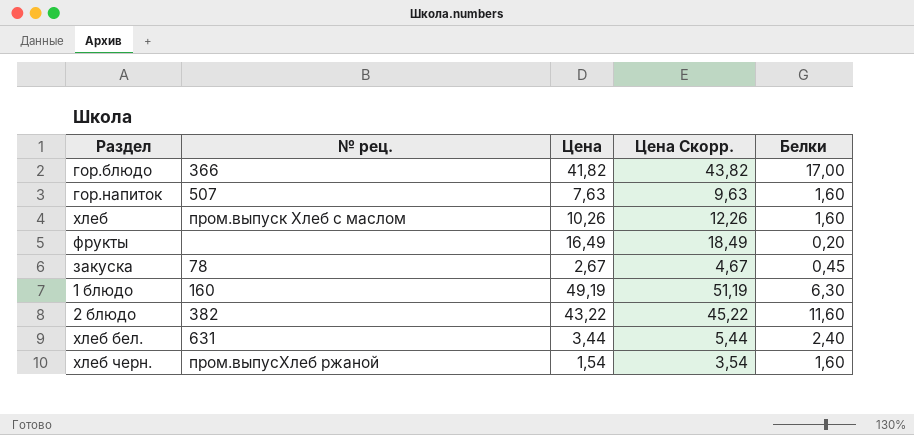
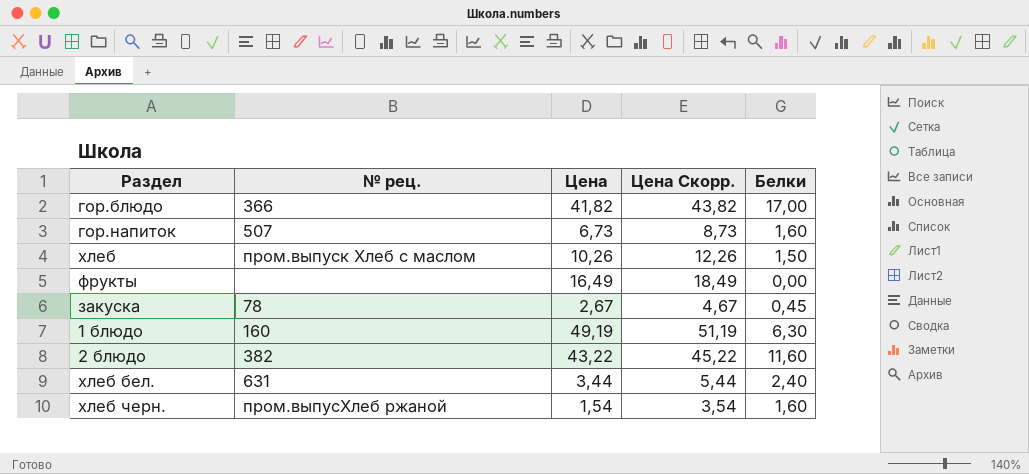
гор.напиток | Цена: 7,63 -> 6,73
гор.напиток | Цена Скорр.: 9,63 -> 8,73
хлеб | Белки: 1,60 -> 1,50
фрукты | Белки: 0,20 -> 0,00

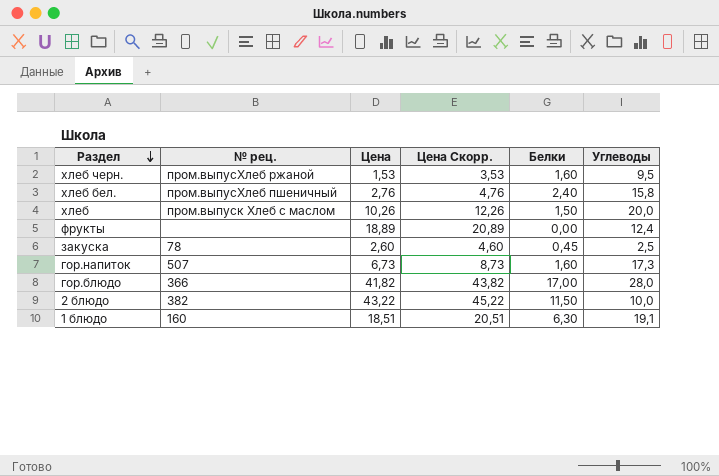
row order: none -> Раздел descending
column Углеводы | position: none -> 6
хлеб черн. | Цена: 1,54 -> 1,53
хлеб черн. | Цена Скорр.: 3,54 -> 3,53
хлеб бел. | № рец.: 631 -> пром.выпусХлеб пшеничный
хлеб бел. | Цена: 3,44 -> 2,76
хлеб бел. | Цена Скорр.: 5,44 -> 4,76
фрукты | Цена: 16,49 -> 18,89
фрукты | Цена Скорр.: 18,49 -> 20,89
закуска | Цена: 2,67 -> 2,60
закуска | Цена Скорр.: 4,67 -> 4,60
2 блюдо | Белки: 11,60 -> 11,50
1 блюдо | Цена: 49,19 -> 18,51
1 блюдо | Цена Скорр.: 51,19 -> 20,51

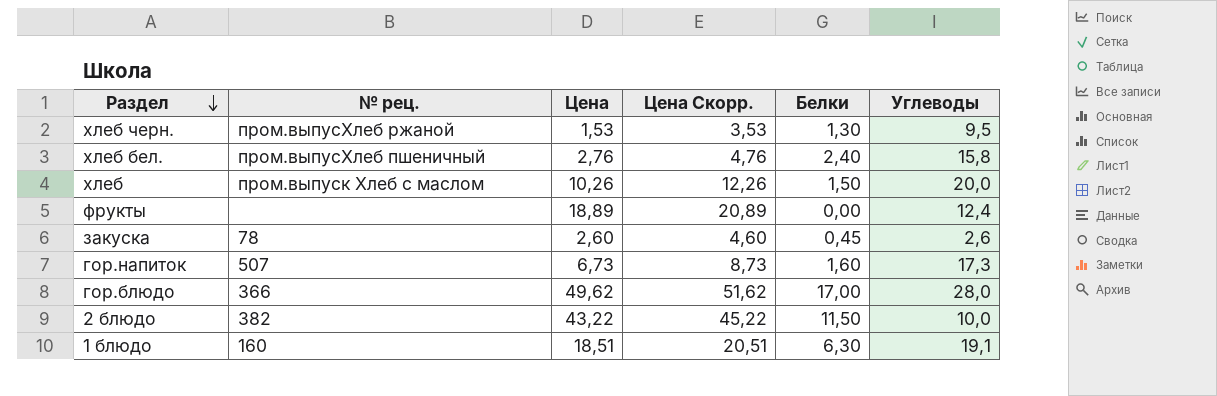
хлеб черн. | Белки: 1,60 -> 1,30
закуска | Углеводы: 2,5 -> 2,6
гор.блюдо | Цена: 41,82 -> 49,62
гор.блюдо | Цена Скорр.: 43,82 -> 51,62

